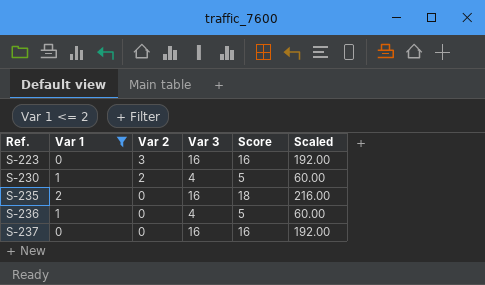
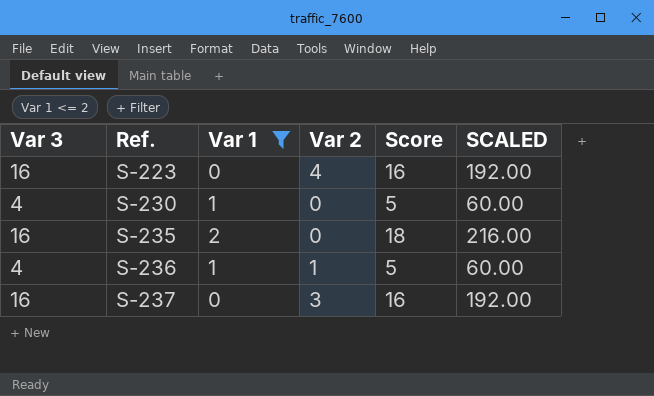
column Var 3 | position: 4 -> 1
column name: Scaled -> SCALED
S-223 | Var 2: 3 -> 4
S-230 | Var 2: 2 -> 0
S-236 | Var 2: 0 -> 1
S-237 | Var 2: 0 -> 3

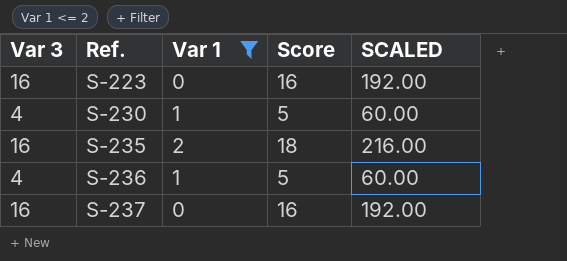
column Var 2 | position: 4 -> none

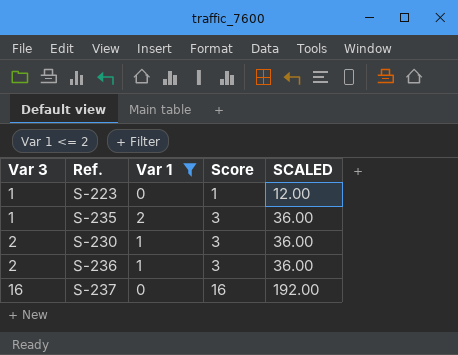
row order: Ref. ascending -> Var 3 ascending
S-223 | Var 3: 16 -> 1
S-223 | Score: 16 -> 1
S-223 | SCALED: 192.00 -> 12.00
S-235 | Var 3: 16 -> 1
S-235 | Score: 18 -> 3
S-235 | SCALED: 216.00 -> 36.00
S-230 | Var 3: 4 -> 2
S-230 | Score: 5 -> 3
S-230 | SCALED: 60.00 -> 36.00
S-236 | Var 3: 4 -> 2
S-236 | Score: 5 -> 3
S-236 | SCALED: 60.00 -> 36.00

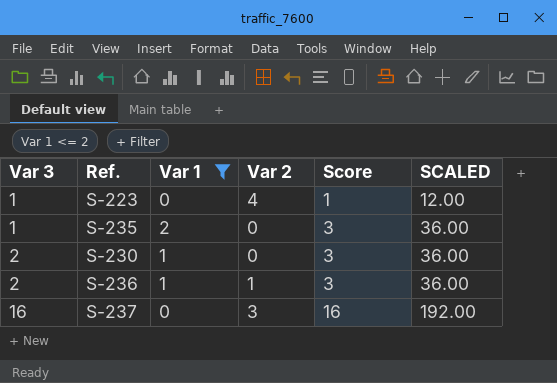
column Var 2 | position: none -> 4

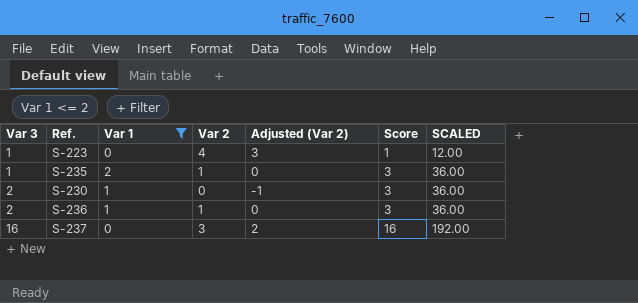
column Adjusted (Var 2) | formula: none -> [Var 2] - 1
S-235 | Var 2: 0 -> 1

